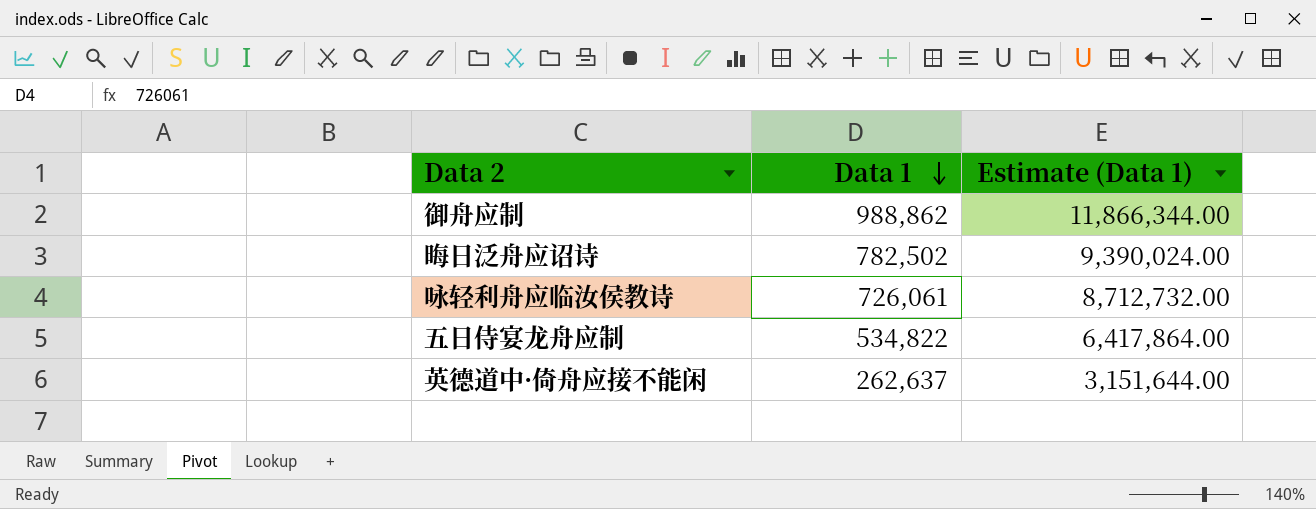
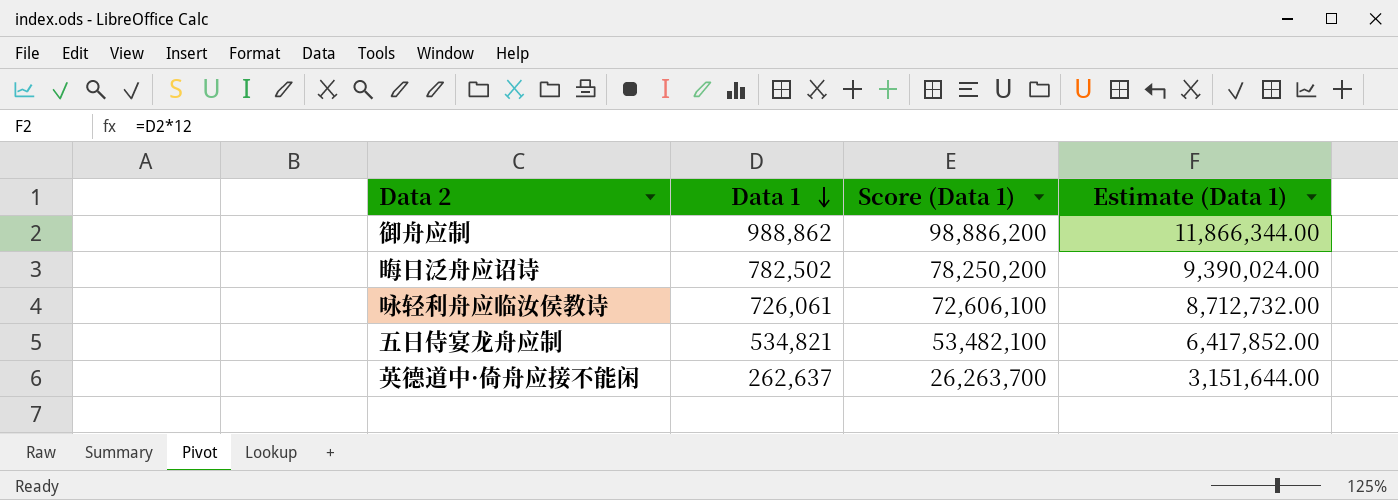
column Score (Data 1) | formula: none -> [Data 1] * 100
五日侍宴龙舟应制 | Data 1: 534,822 -> 534,821
五日侍宴龙舟应制 | Estimate (Data 1): 6,417,864.00 -> 6,417,852.00

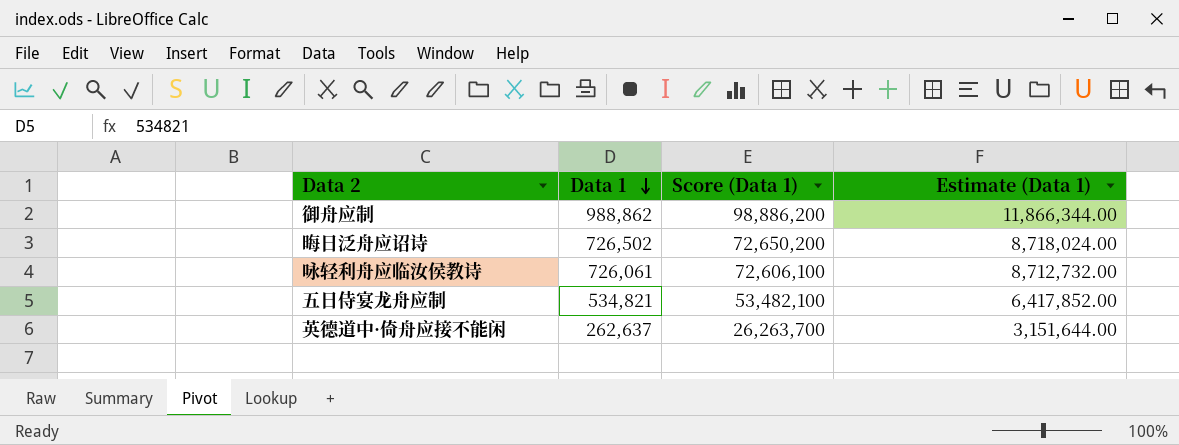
晦日泛舟应诏诗 | Data 1: 782,502 -> 726,502
晦日泛舟应诏诗 | Score (Data 1): 78,250,200 -> 72,650,200
晦日泛舟应诏诗 | Estimate (Data 1): 9,390,024.00 -> 8,718,024.00

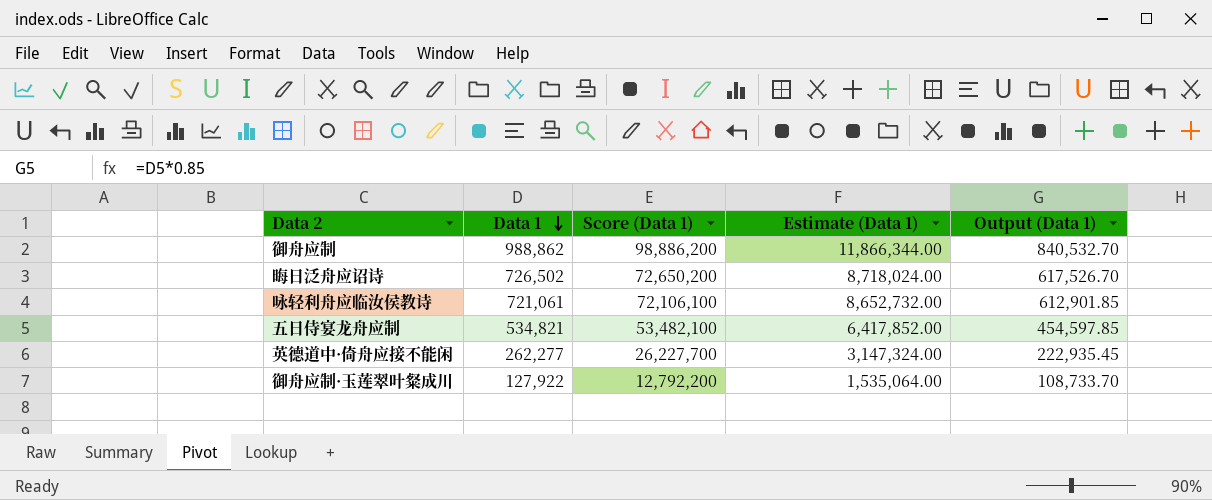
column Output (Data 1) | formula: none -> [Data 1] * 0.85
咏轻利舟应临汝侯教诗 | Data 1: 726,061 -> 721,061
咏轻利舟应临汝侯教诗 | Score (Data 1): 72,606,100 -> 72,106,100
咏轻利舟应临汝侯教诗 | Estimate (Data 1): 8,712,732.00 -> 8,652,732.00
英德道中·倚舟应接不能闲 | Data 1: 262,637 -> 262,277
英德道中·倚舟应接不能闲 | Score (Data 1): 26,263,700 -> 26,227,700
英德道中·倚舟应接不能闲 | Estimate (Data 1): 3,151,644.00 -> 3,147,324.00
row 御舟应制·玉莲翠叶粲成川: none -> 127,922 | 12,792,200 | 1,535,064.00 | 108,733.70

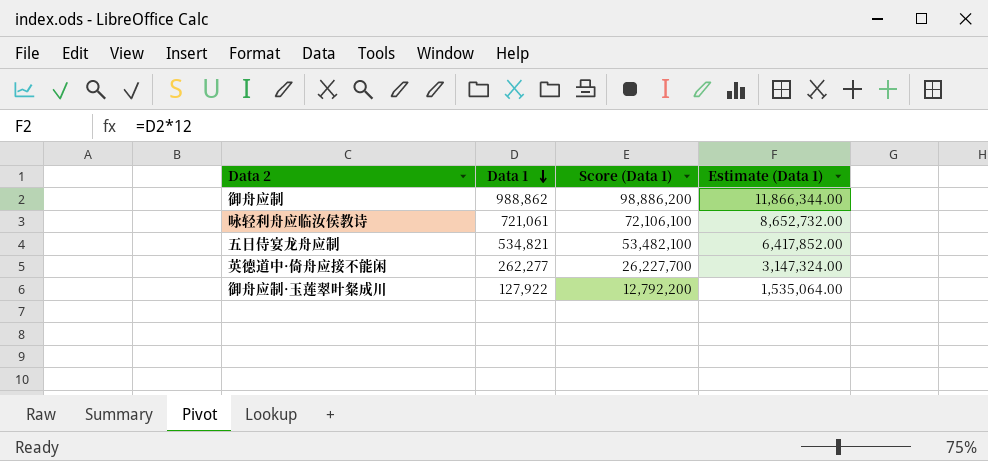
column Output (Data 1) | formula: [Data 1] * 0.85 -> none
row 晦日泛舟应诏诗: 726,502 | 72,650,200 | 8,718,024.00 | 617,526.70 -> none

